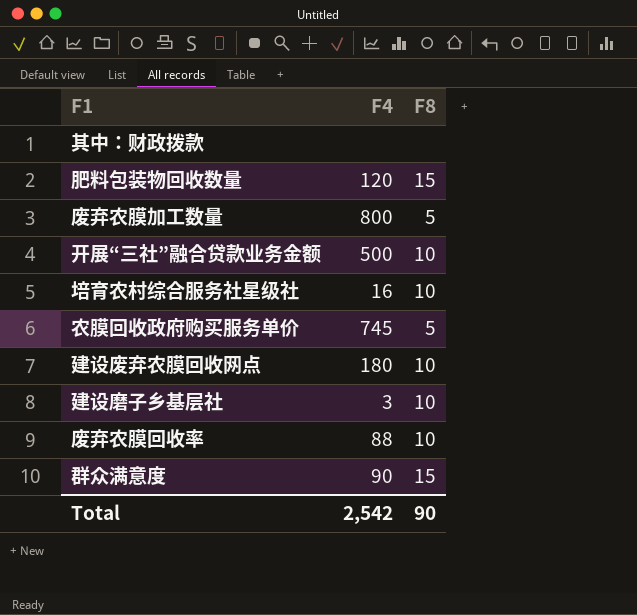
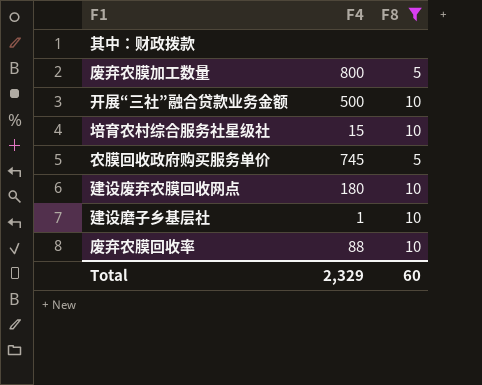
filter: none -> F8 != 15
培育农村综合服务社星级社 | F4: 16 -> 15
建设磨子乡基层社 | F4: 3 -> 1
Total | F4: 2,542 -> 2,329
Total | F8: 90 -> 60

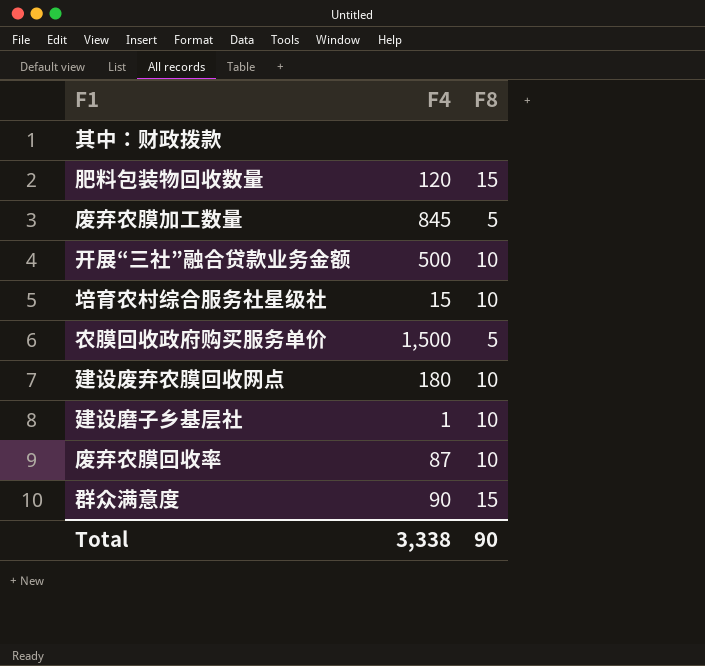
filter: F8 != 15 -> none
废弃农膜加工数量 | F4: 800 -> 845
农膜回收政府购买服务单价 | F4: 745 -> 1,500
废弃农膜回收率 | F4: 88 -> 87
Total | F4: 2,329 -> 3,338
Total | F8: 60 -> 90

